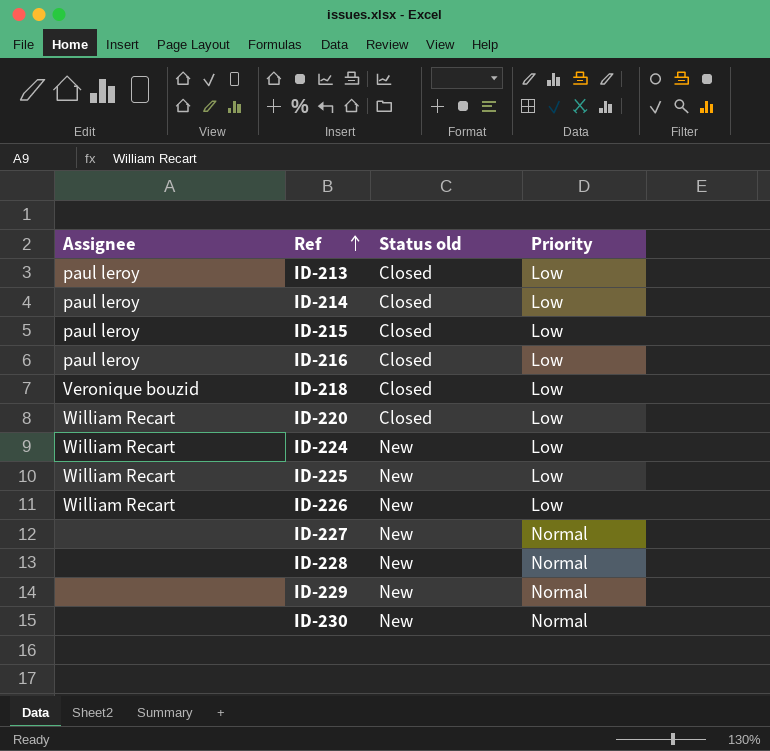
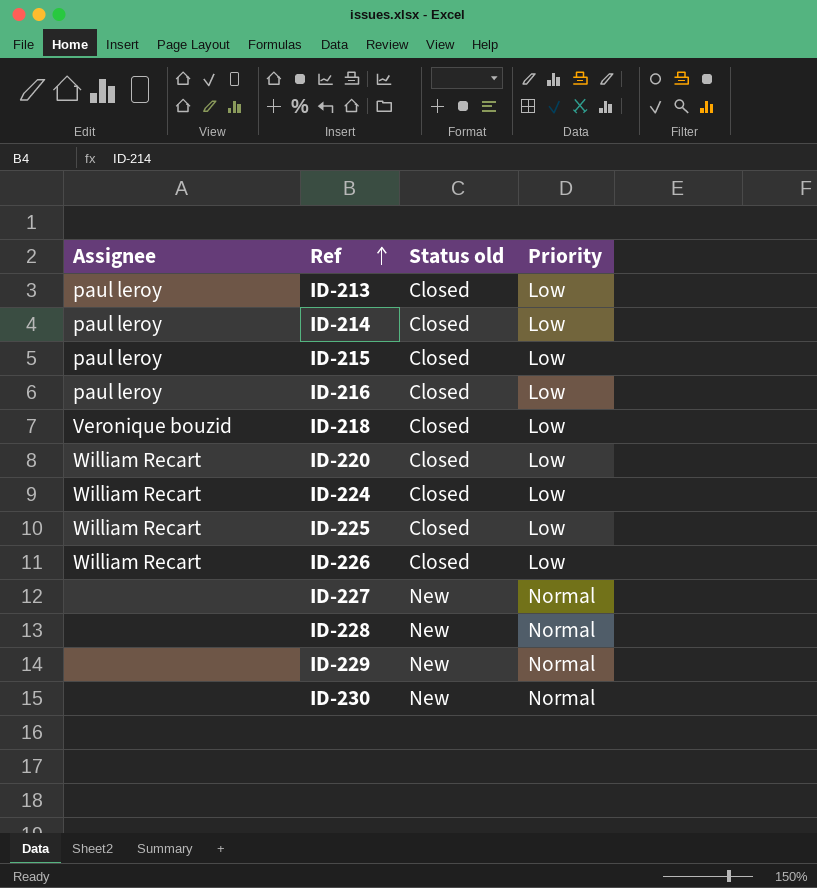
ID-224 | Status old: New -> Closed
ID-225 | Status old: New -> Closed
ID-226 | Status old: New -> Closed

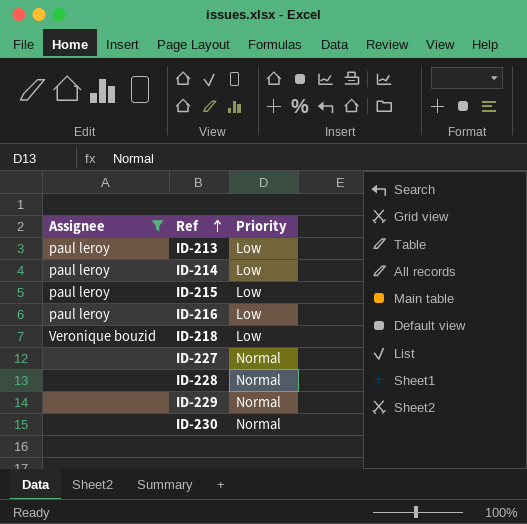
filter: none -> Assignee != William Recart
column Status old | position: 3 -> none

